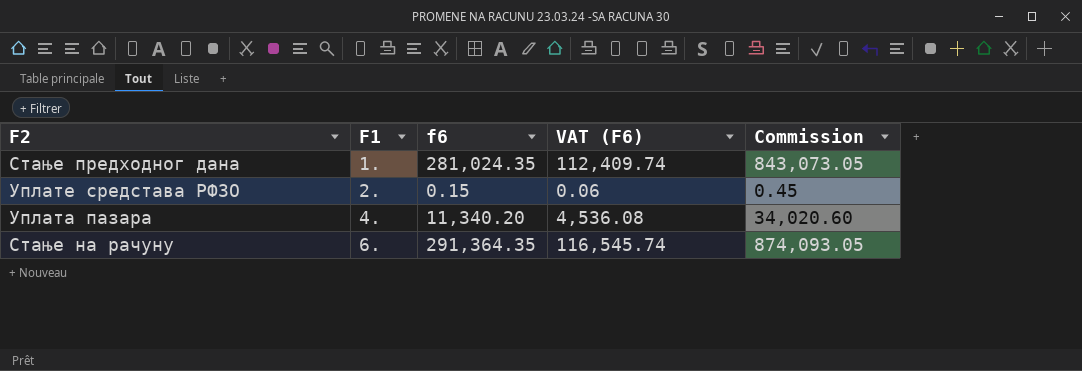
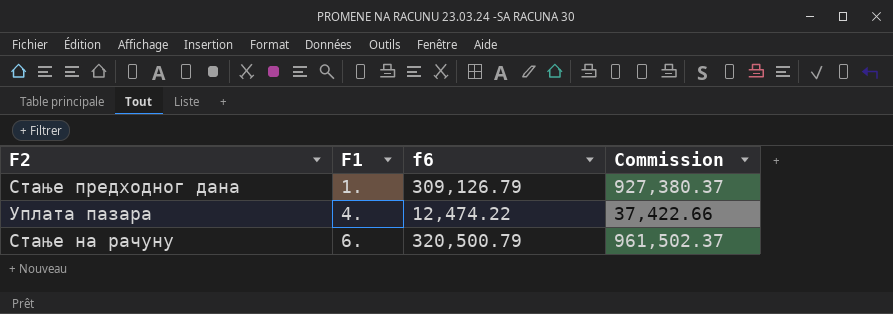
column VAT (F6) | formula: [f6] * 0.4 -> none
row Уплате средстава РФЗО: 2. | 0.15 | 0.06 | 0.45 -> none
Стање предходног дана | f6: 281,024.35 -> 309,126.79
Стање предходног дана | Commission: 843,073.05 -> 927,380.37
Уплата пазара | f6: 11,340.20 -> 12,474.22
Уплата пазара | Commission: 34,020.60 -> 37,422.66
Стање на рачуну | f6: 291,364.35 -> 320,500.79
Стање на рачуну | Commission: 874,093.05 -> 961,502.37

